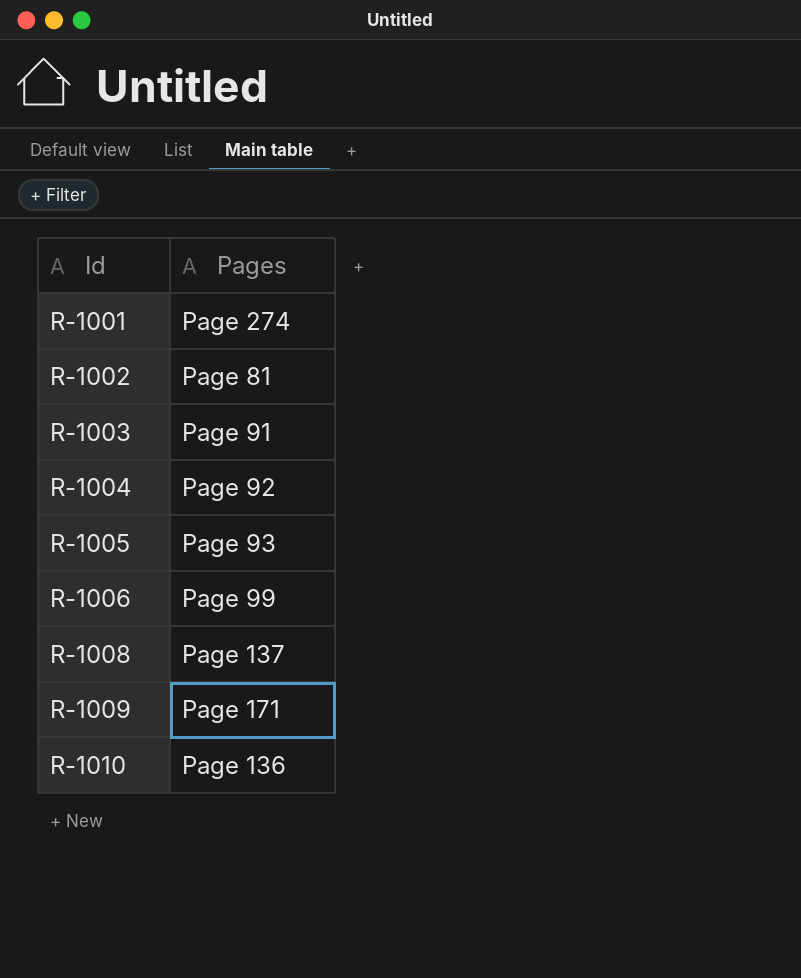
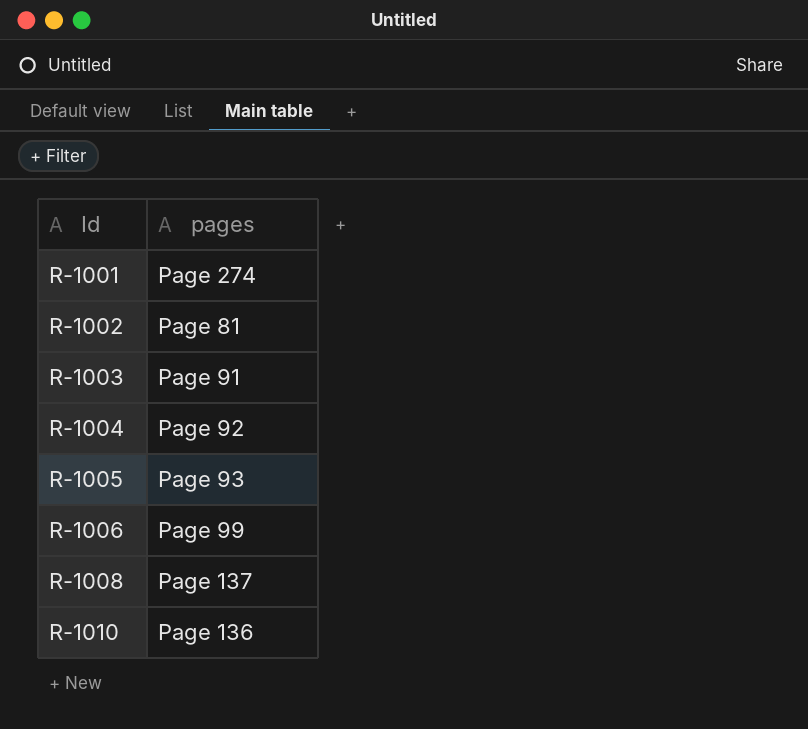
column name: Pages -> pages
row R-1009: Page 171 -> none

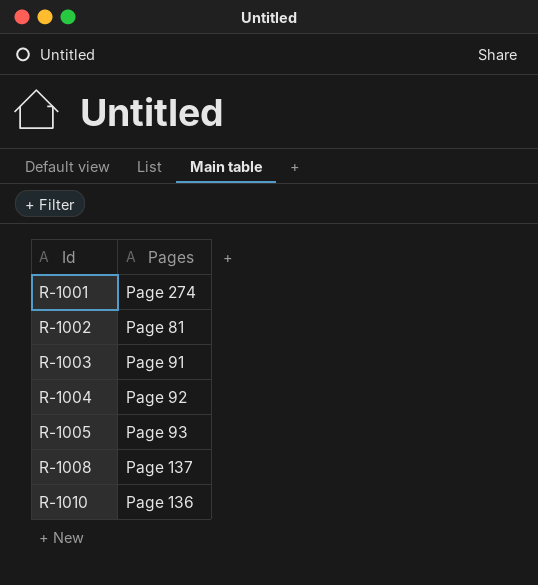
column name: pages -> Pages
row R-1006: Page 99 -> none

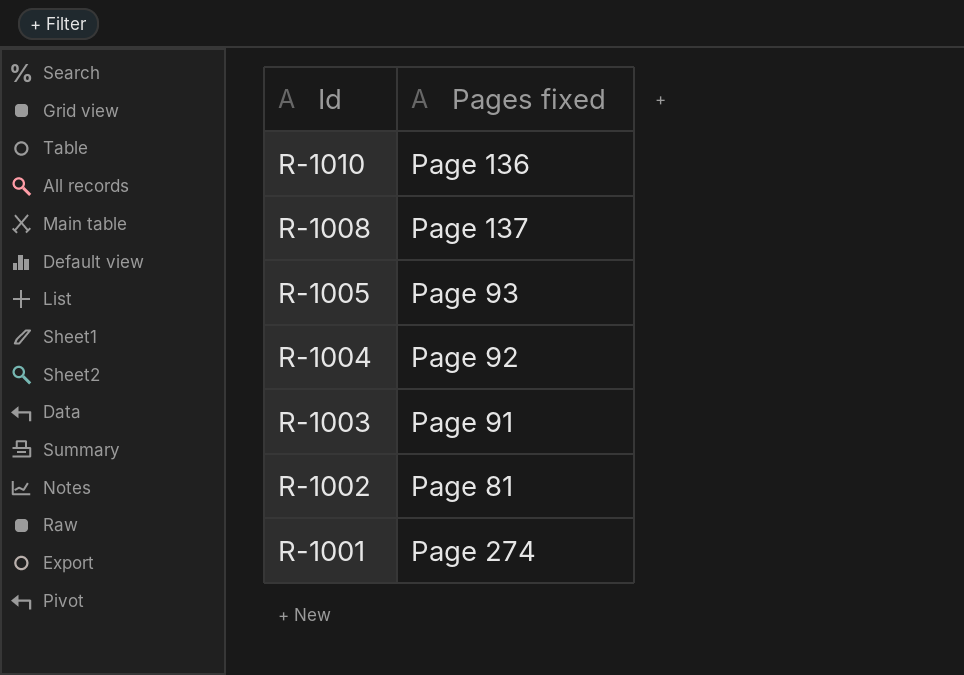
row order: Id ascending -> Id descending
column name: Pages -> Pages fixed

